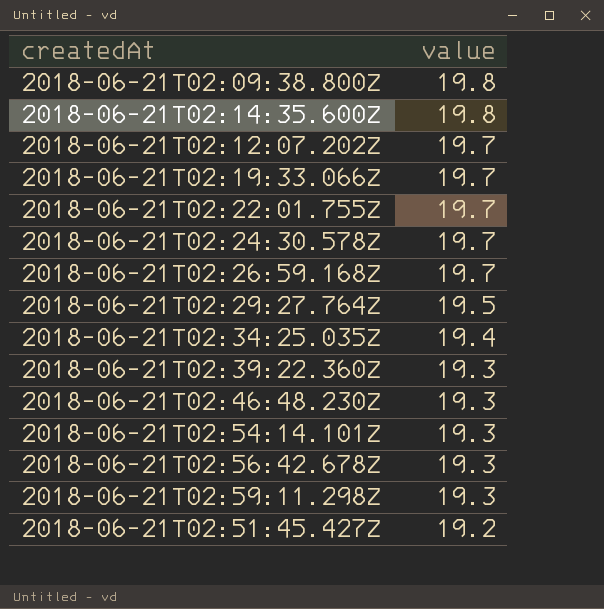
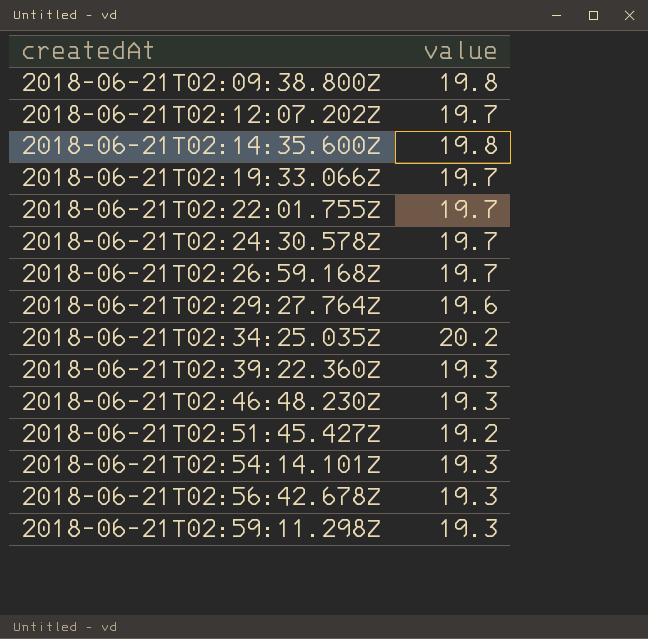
row order: value descending -> createdAt ascending
2018-06-21T02:29:27.764Z | value: 19.5 -> 19.6
2018-06-21T02:34:25.035Z | value: 19.4 -> 20.2

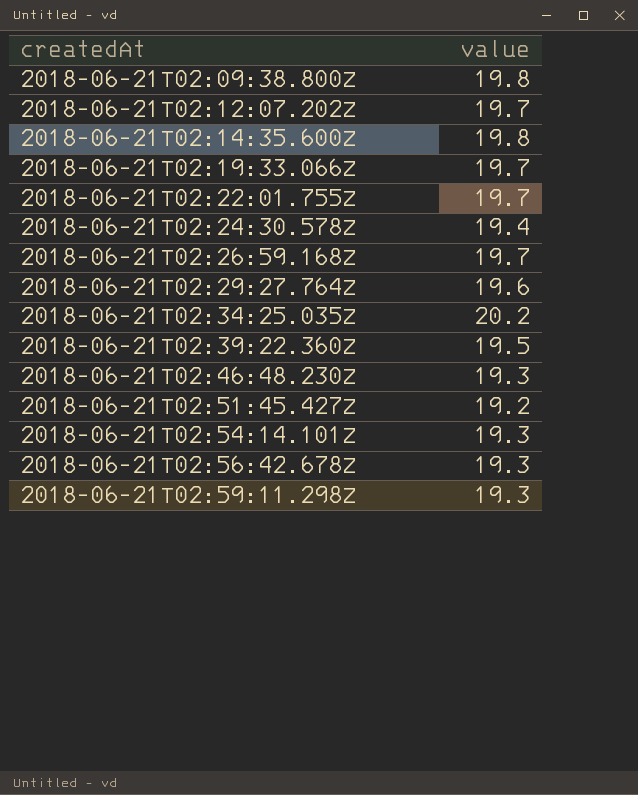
2018-06-21T02:24:30.578Z | value: 19.7 -> 19.4
2018-06-21T02:39:22.360Z | value: 19.3 -> 19.5

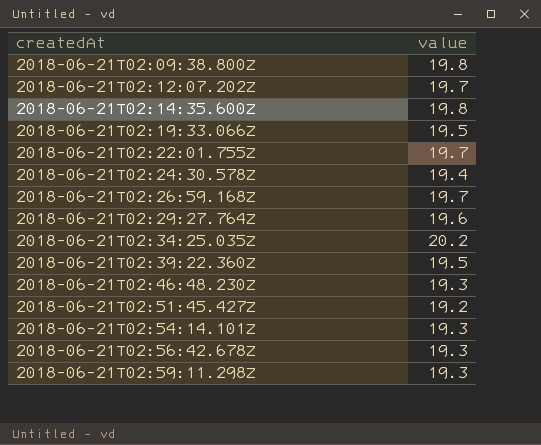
2018-06-21T02:19:33.066Z | value: 19.7 -> 19.5

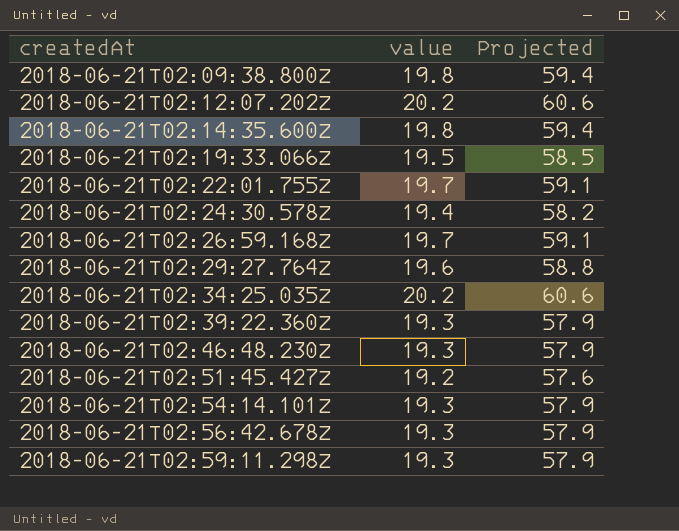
column Projected | formula: none -> [value] * 3
2018-06-21T02:12:07.202Z | value: 19.7 -> 20.2
2018-06-21T02:39:22.360Z | value: 19.5 -> 19.3

